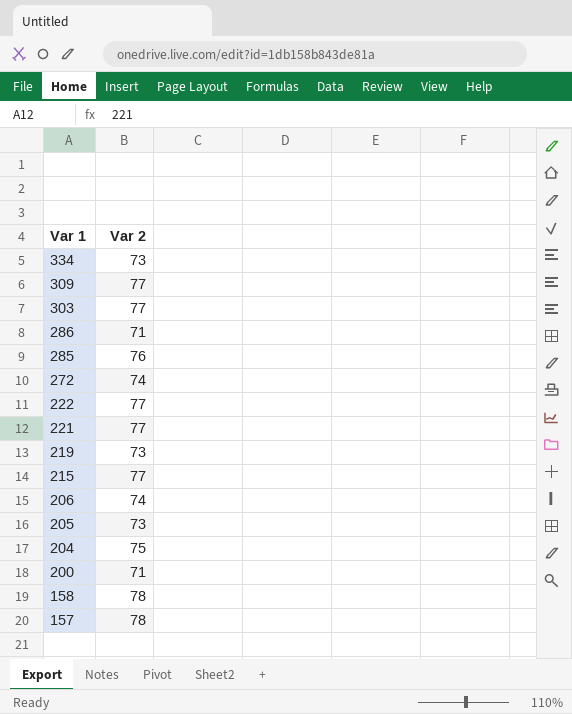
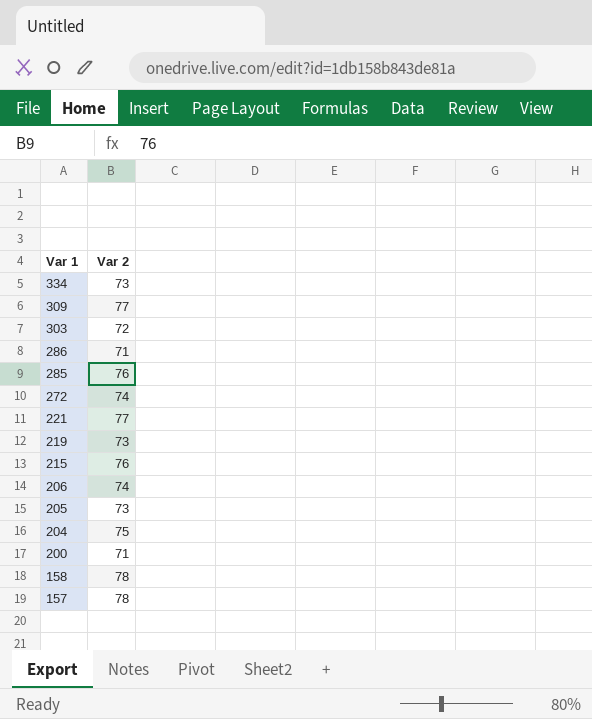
row 222: 77 -> none
303 | Var 2: 77 -> 72
215 | Var 2: 77 -> 76

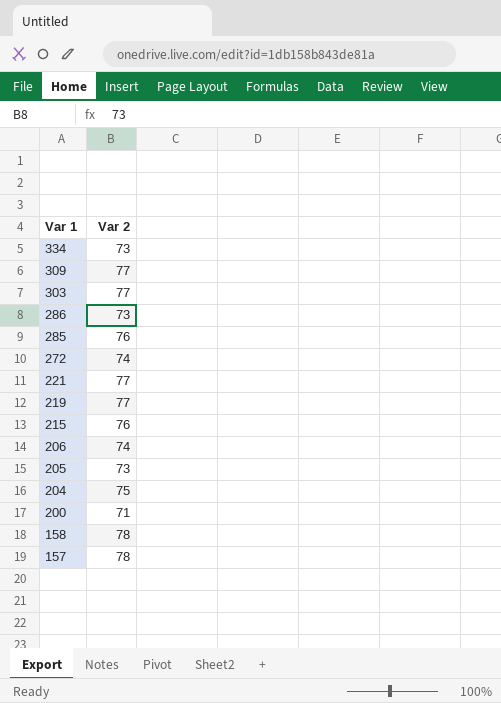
303 | Var 2: 72 -> 77
286 | Var 2: 71 -> 73
219 | Var 2: 73 -> 77

